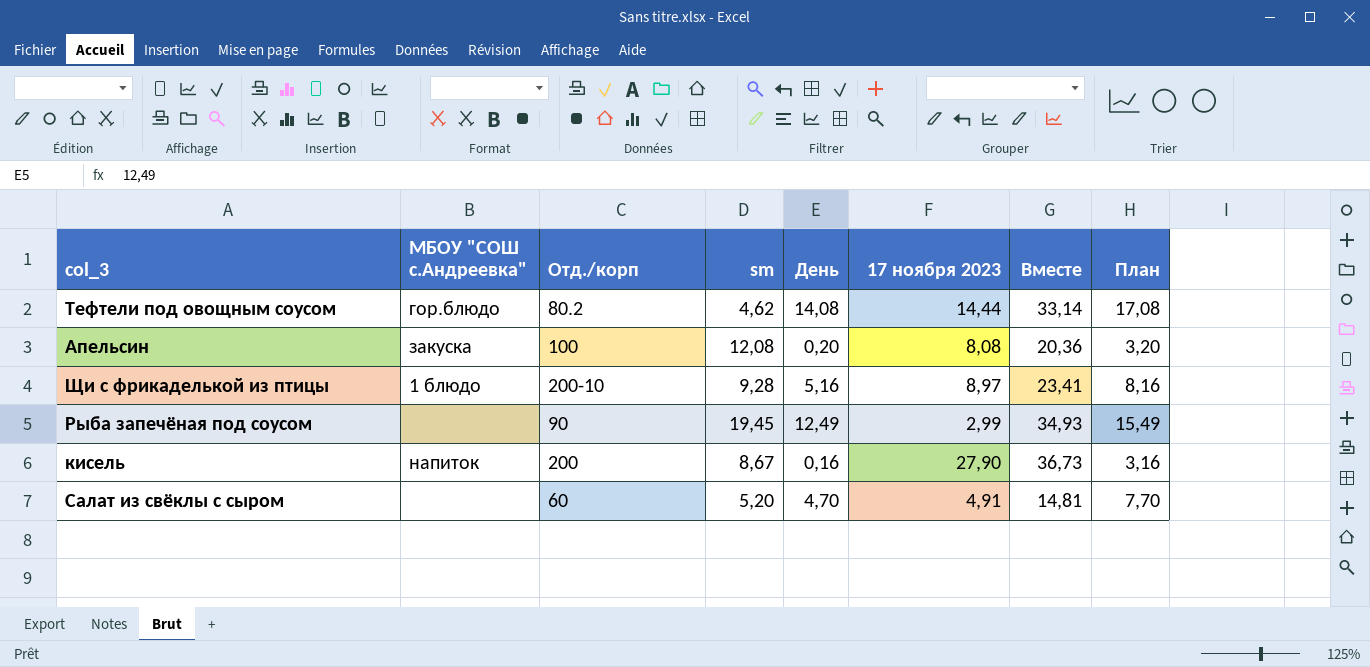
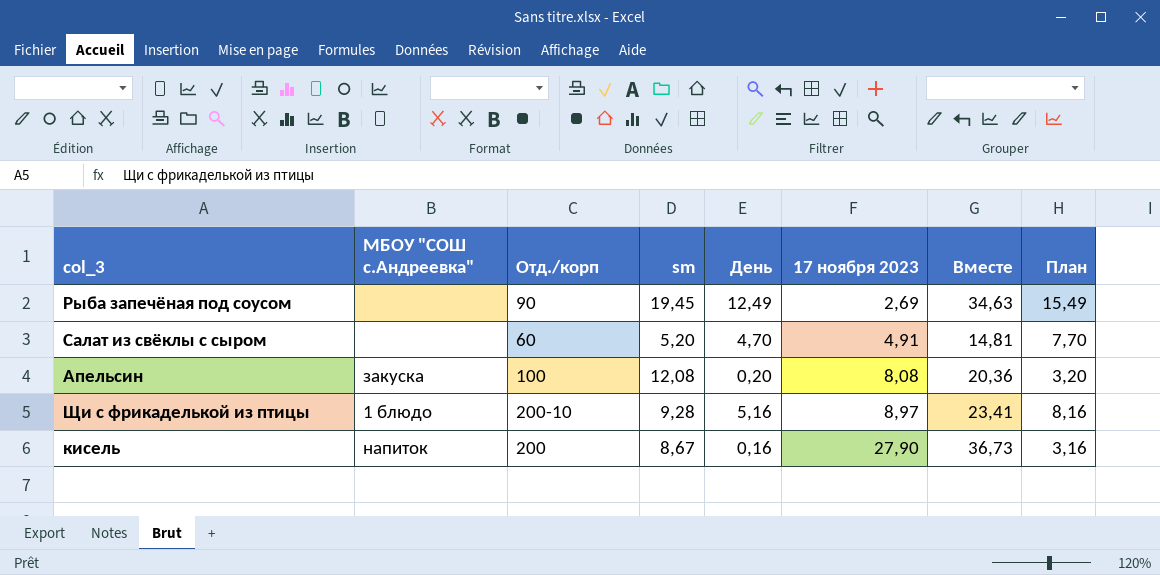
row order: none -> 17 ноября 2023 ascending
row Тефтели под овощным соусом: гор.блюдо | 80.2 | 4,62 | 14,08 | 14,44 | 33,14 | 17,08 -> none
Рыба запечёная под соусом | 17 ноября 2023: 2,99 -> 2,69
Рыба запечёная под соусом | Вместе: 34,93 -> 34,63

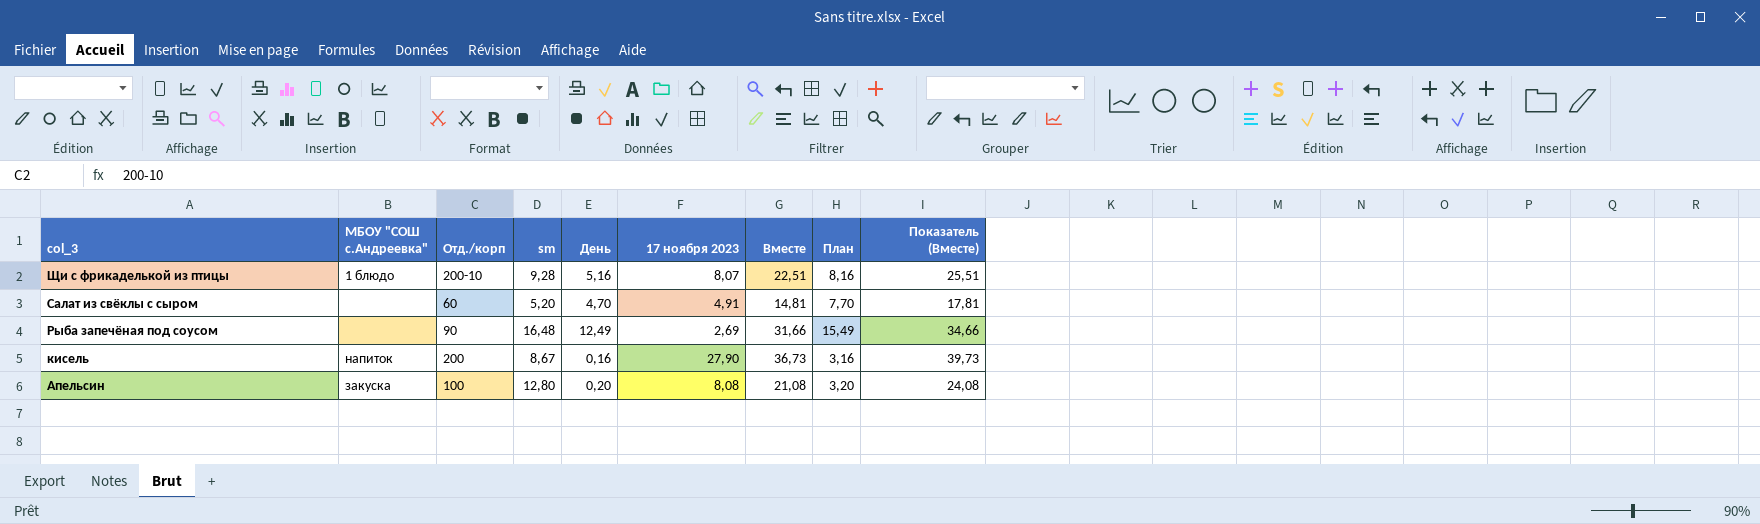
row order: 17 ноября 2023 ascending -> col_3 descending
column Показатель (Вместе) | formula: none -> [Вместе] + 3
Щи с фрикаделькой из птицы | 17 ноября 2023: 8,97 -> 8,07
Щи с фрикаделькой из птицы | Вместе: 23,41 -> 22,51
Рыба запечёная под соусом | sm: 19,45 -> 16,48
Рыба запечёная под соусом | Вместе: 34,63 -> 31,66
Апельсин | sm: 12,08 -> 12,80
Апельсин | Вместе: 20,36 -> 21,08

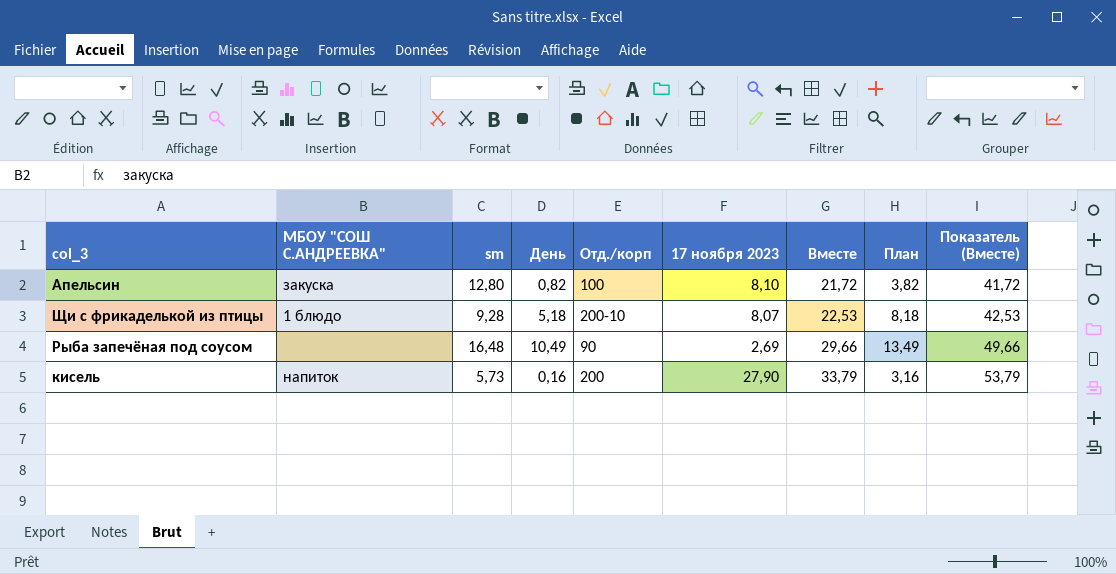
row order: col_3 descending -> Вместе ascending
column name: МБОУ "СОШ с.Андреевка" -> МБОУ "СОШ С.АНДРЕЕВКА"
column Отд./корп | position: 3 -> 5
column Показатель (Вместе) | formula: [Вместе] + 3 -> [Вместе] + 20
row Салат из свёклы с сыром: none | 60 | 5,20 | 4,70 | 4,91 | 14,81 | 7,70 | 17,81 -> none
Апельсин | День: 0,20 -> 0,82
Апельсин | 17 ноября 2023: 8,08 -> 8,10
Апельсин | Вместе: 21,08 -> 21,72
Апельсин | План: 3,20 -> 3,82
Щи с фрикаделькой из птицы | День: 5,16 -> 5,18
Щи с фрикаделькой из птицы | Вместе: 22,51 -> 22,53
Щи с фрикаделькой из птицы | План: 8,16 -> 8,18
Рыба запечёная под соусом | День: 12,49 -> 10,49
Рыба запечёная под соусом | Вместе: 31,66 -> 29,66
Рыба запечёная под соусом | План: 15,49 -> 13,49
кисель | sm: 8,67 -> 5,73
кисель | Вместе: 36,73 -> 33,79

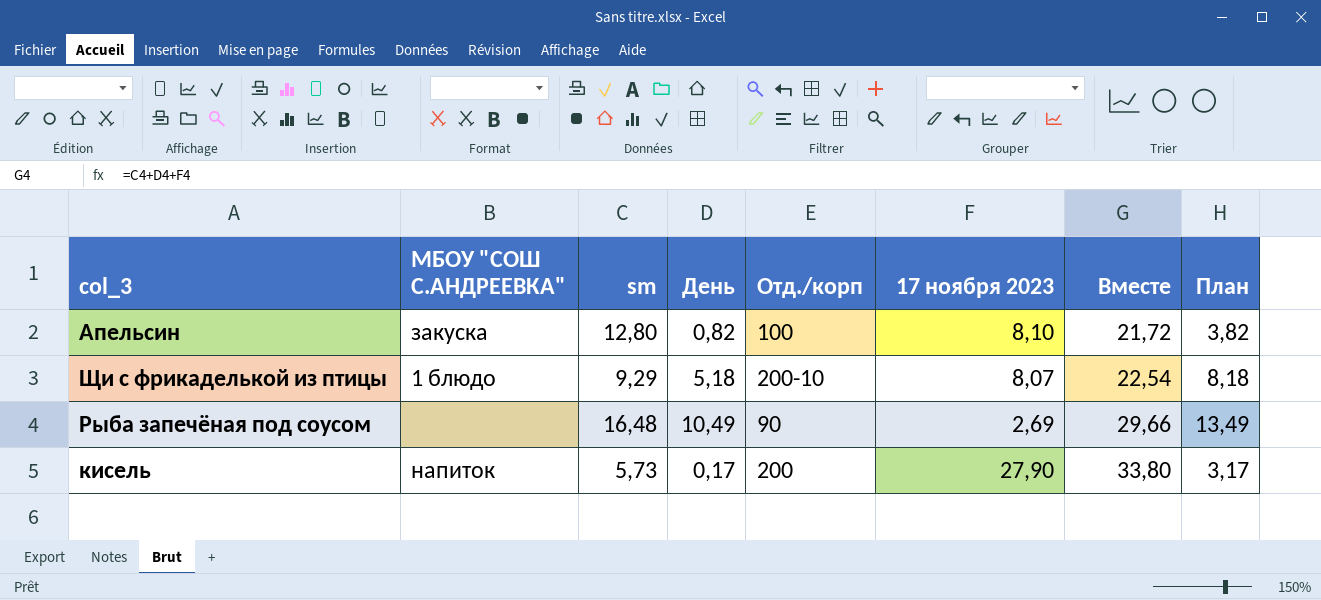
column Показатель (Вместе) | formula: [Вместе] + 20 -> none
Щи с фрикаделькой из птицы | sm: 9,28 -> 9,29
Щи с фрикаделькой из птицы | Вместе: 22,53 -> 22,54
кисель | День: 0,16 -> 0,17
кисель | Вместе: 33,79 -> 33,80
кисель | План: 3,16 -> 3,17

